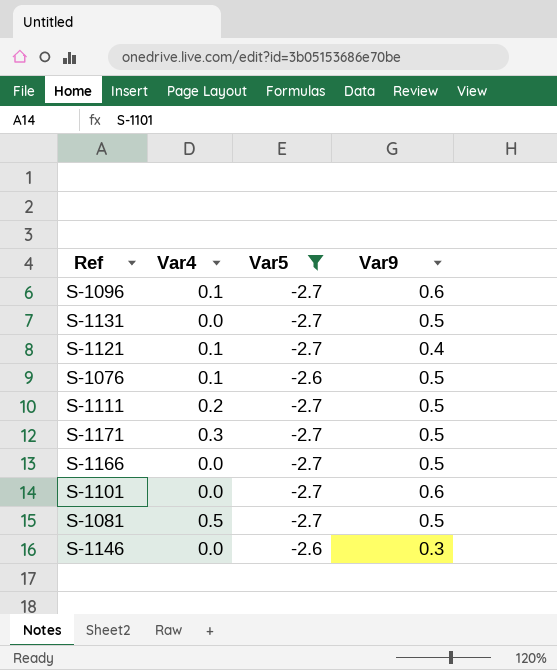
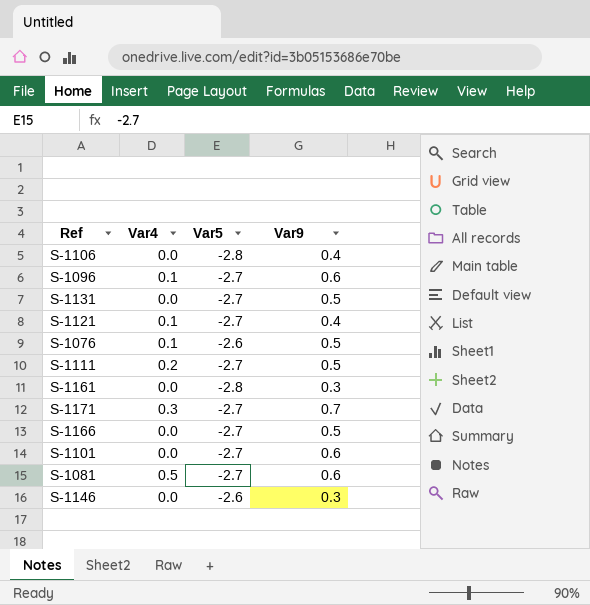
filter: Var5 != -2.8 -> none
S-1171 | Var9: 0.5 -> 0.7
S-1081 | Var9: 0.5 -> 0.6

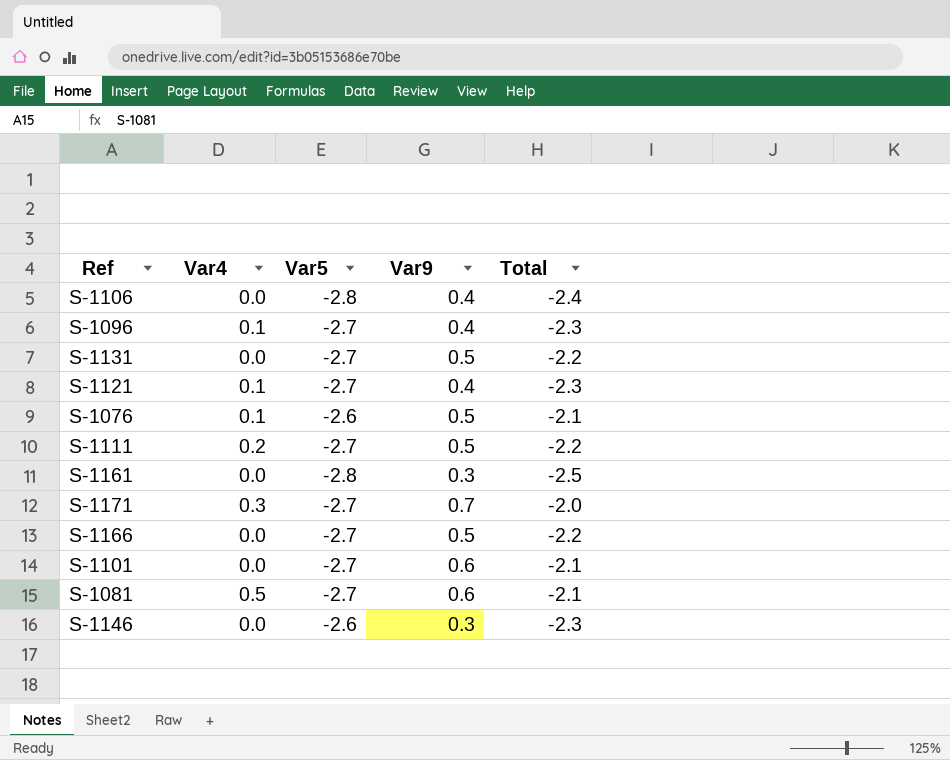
column Total | formula: none -> [Var5] + [Var9]
S-1096 | Var9: 0.6 -> 0.4

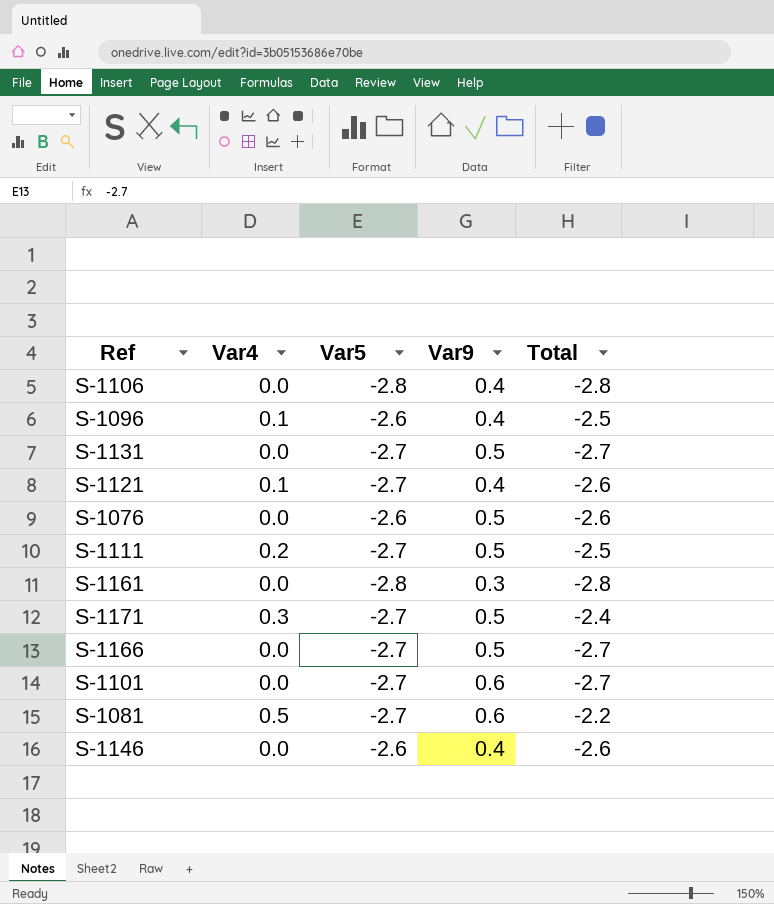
column Total | formula: [Var5] + [Var9] -> [Var4] + [Var5]
S-1096 | Var5: -2.7 -> -2.6
S-1076 | Var4: 0.1 -> 0.0
S-1171 | Var9: 0.7 -> 0.5
S-1146 | Var9: 0.3 -> 0.4

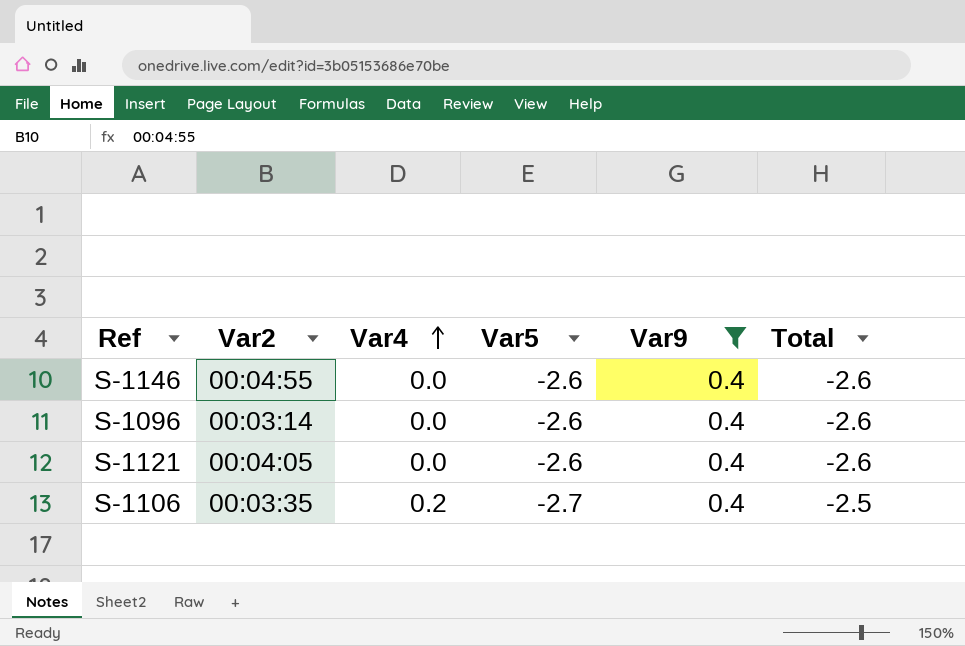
filter: none -> Var9 = 0.4
row order: none -> Var4 ascending
column Var2 | position: none -> 2
S-1096 | Var4: 0.1 -> 0.0
S-1096 | Total: -2.5 -> -2.6
S-1121 | Var4: 0.1 -> 0.0
S-1121 | Var5: -2.7 -> -2.6
S-1106 | Var4: 0.0 -> 0.2
S-1106 | Var5: -2.8 -> -2.7
S-1106 | Total: -2.8 -> -2.5

